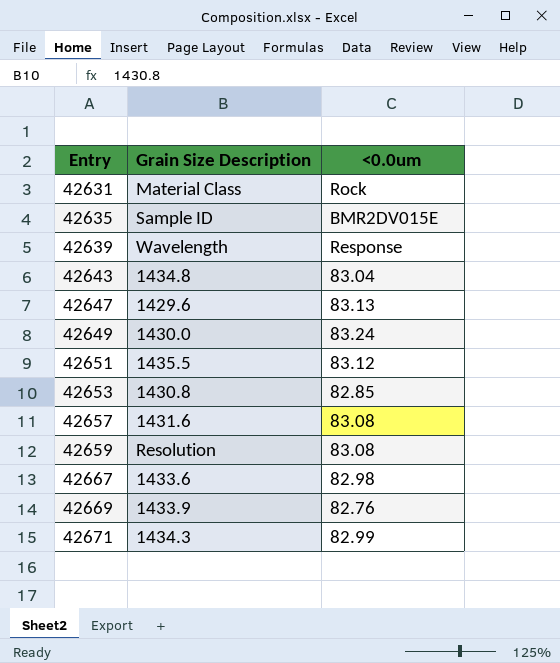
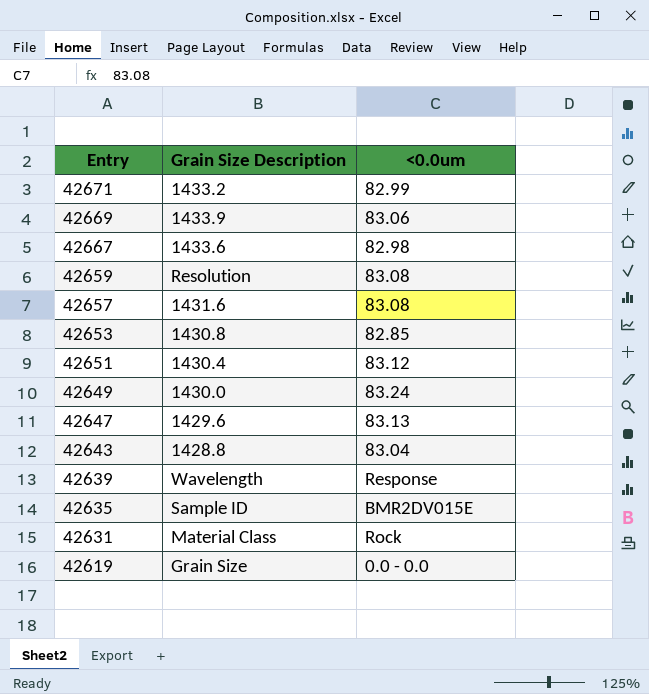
row order: Entry ascending -> Entry descending
42671 | Grain Size Description: 1434.3 -> 1433.2
42669 | <0.0um: 82.76 -> 83.06
42651 | Grain Size Description: 1435.5 -> 1430.4
42643 | Grain Size Description: 1434.8 -> 1428.8
row 42619: none -> Grain Size | 0.0 - 0.0

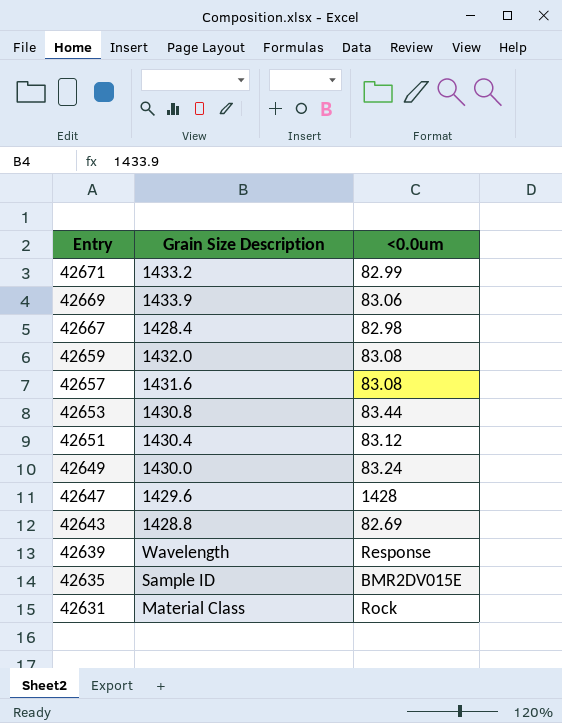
row 42619: Grain Size | 0.0 - 0.0 -> none
42667 | Grain Size Description: 1433.6 -> 1428.4
42659 | Grain Size Description: Resolution -> 1432.0
42653 | <0.0um: 82.85 -> 83.44
42647 | <0.0um: 83.13 -> 1428
42643 | <0.0um: 83.04 -> 82.69

